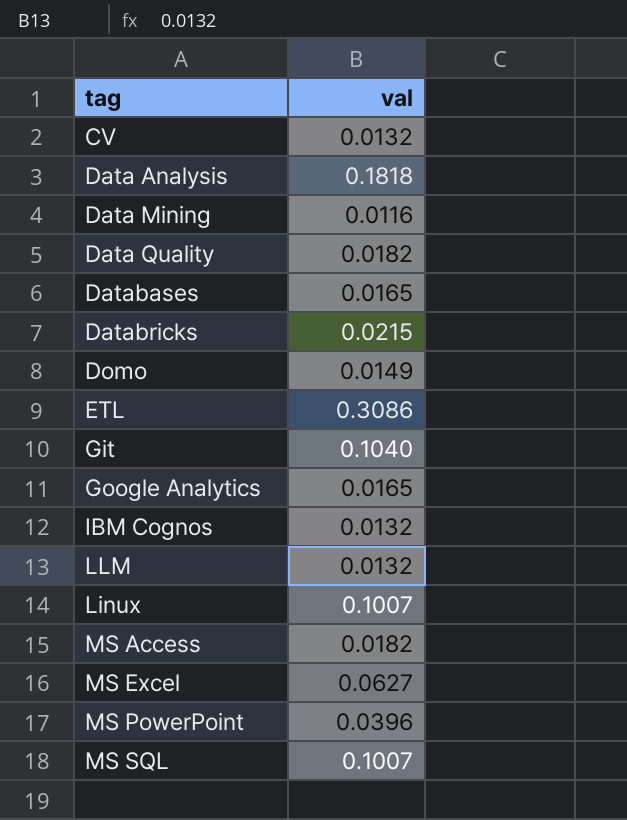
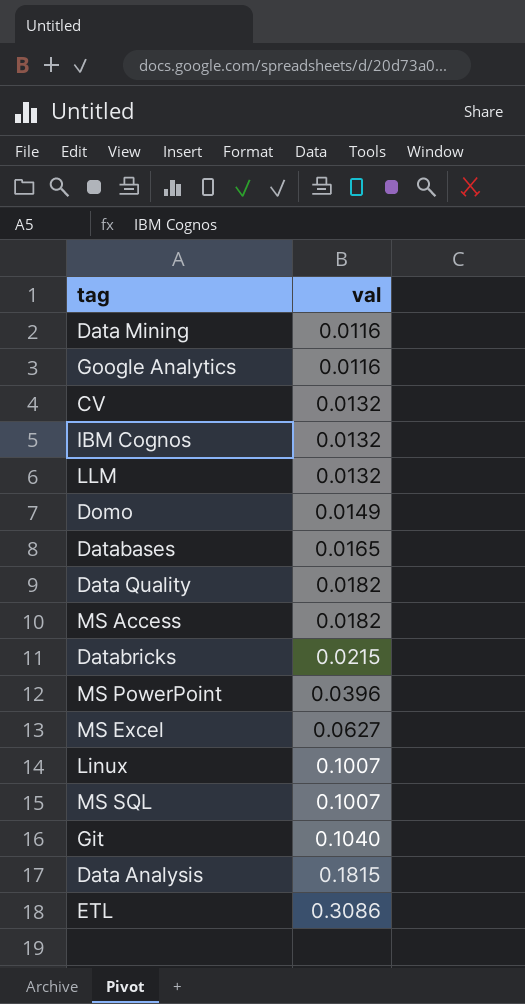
row order: none -> val ascending
Google Analytics | val: 0.0165 -> 0.0116
Data Analysis | val: 0.1818 -> 0.1815

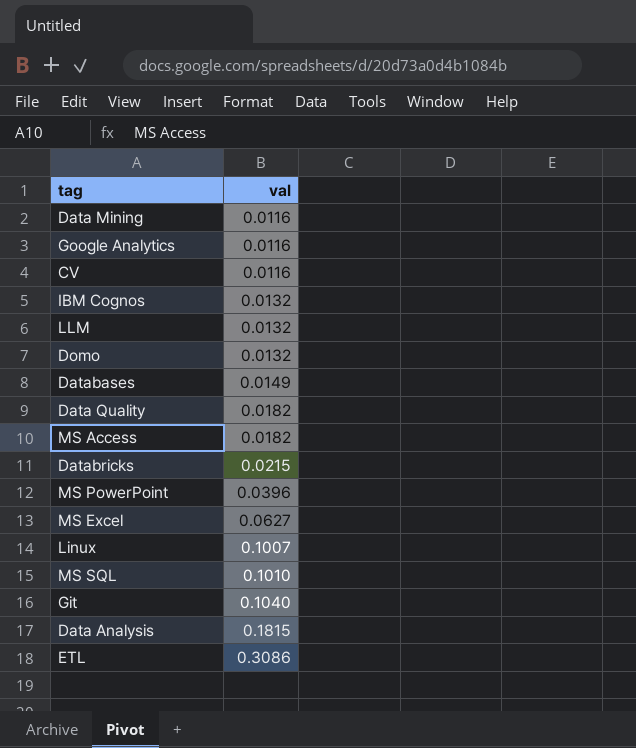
CV | val: 0.0132 -> 0.0116
Domo | val: 0.0149 -> 0.0132
Databases | val: 0.0165 -> 0.0149
MS SQL | val: 0.1007 -> 0.1010

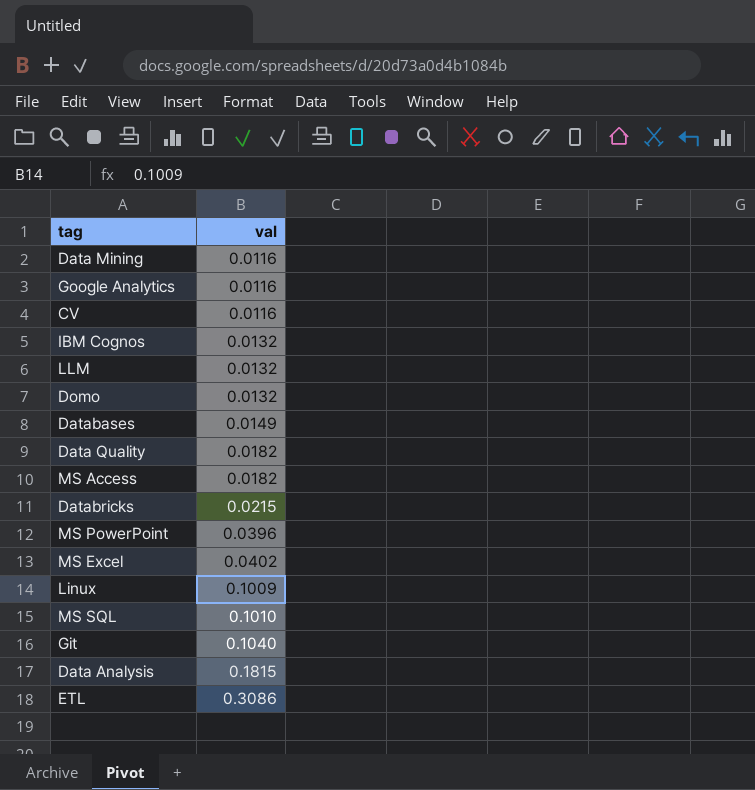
MS Excel | val: 0.0627 -> 0.0402
Linux | val: 0.1007 -> 0.1009

